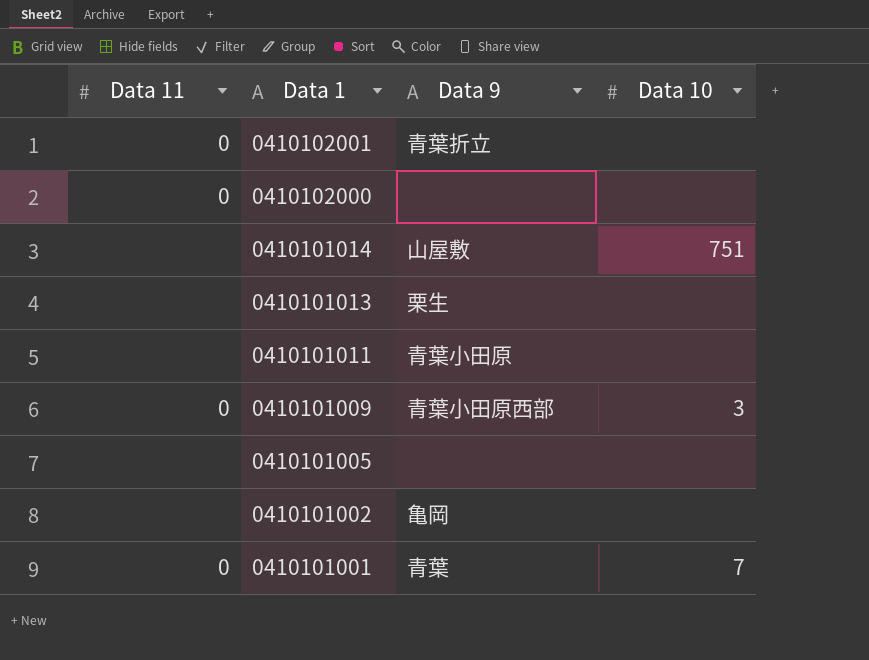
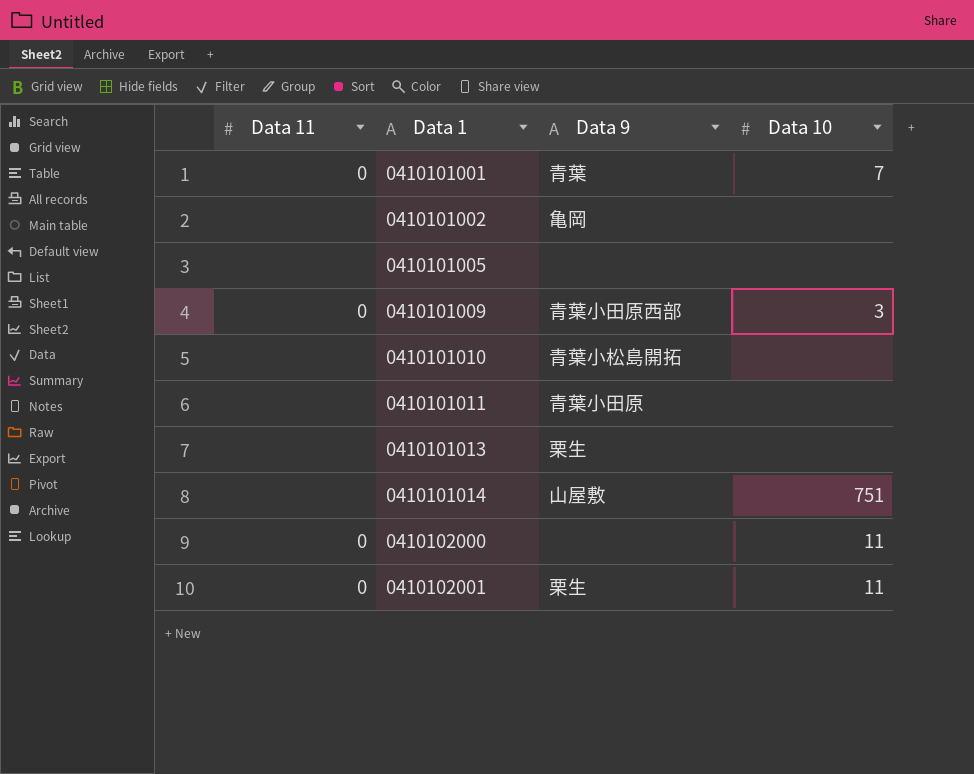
row order: Data 1 descending -> Data 1 ascending
row 0410101010: none -> none | 青葉小松島開拓 | none
0410102000 | Data 10: none -> 11
0410102001 | Data 9: 青葉折立 -> 栗生
0410102001 | Data 10: none -> 11

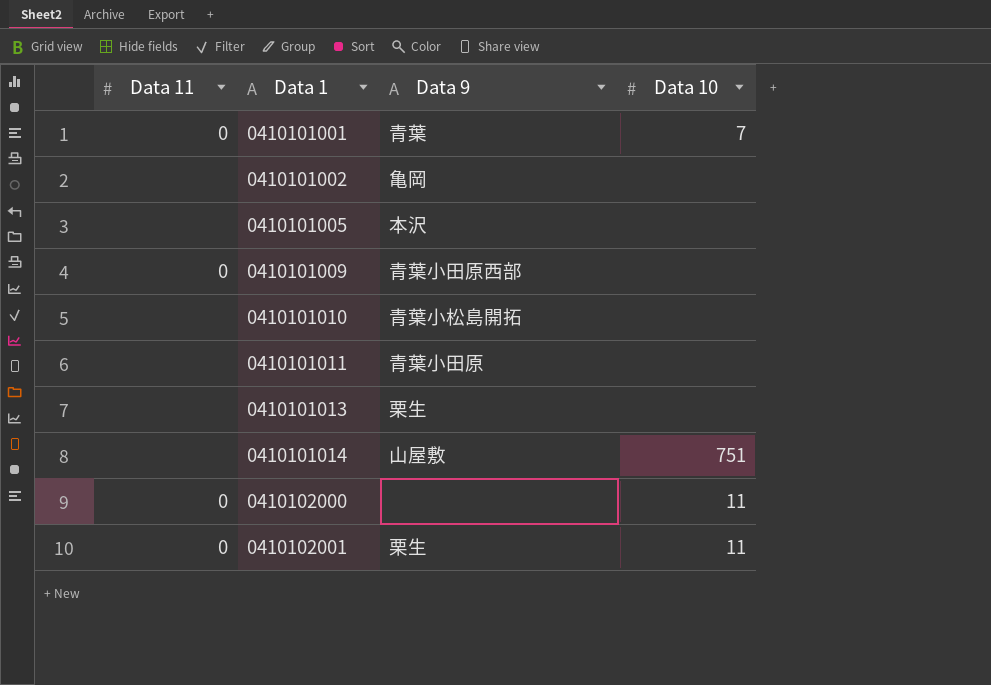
0410101005 | Data 9: none -> 本沢
0410101009 | Data 10: 3 -> none

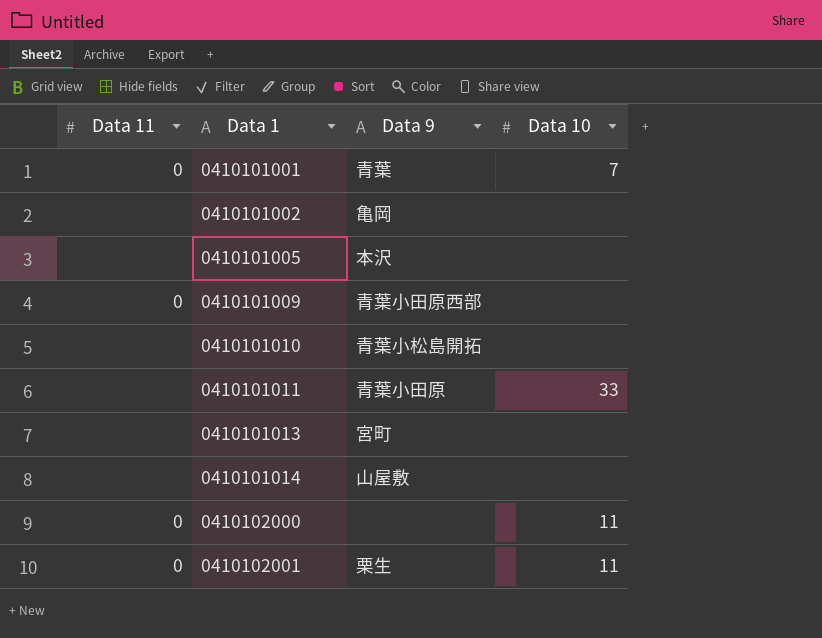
0410101011 | Data 10: none -> 33
0410101013 | Data 9: 栗生 -> 宮町
0410101014 | Data 10: 751 -> none

